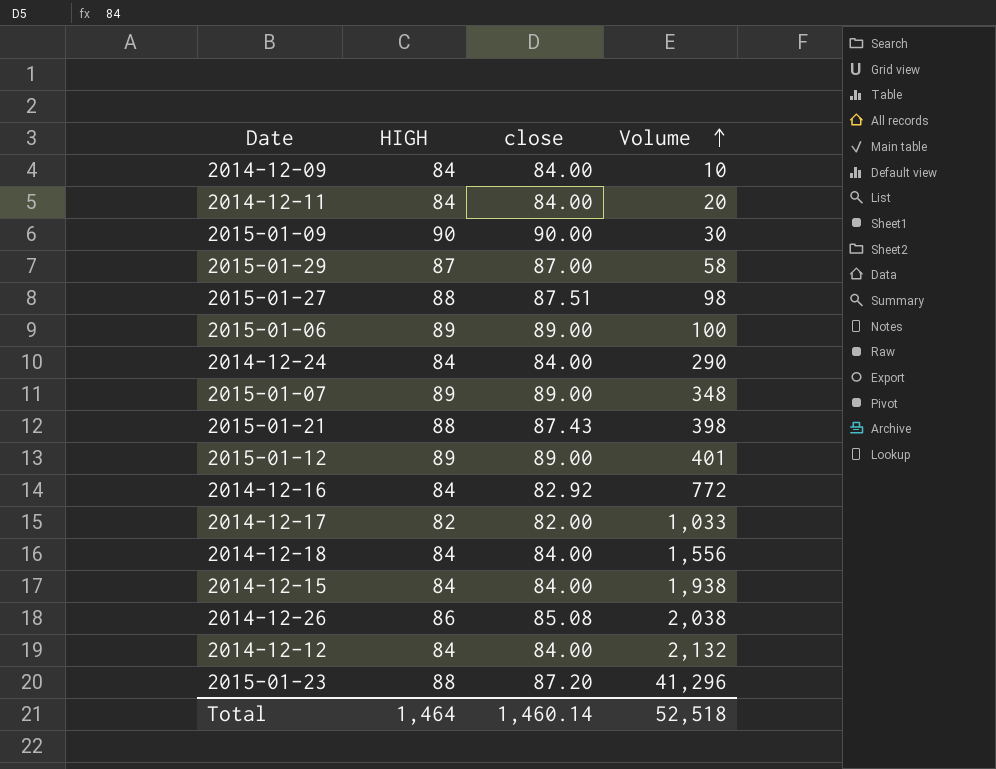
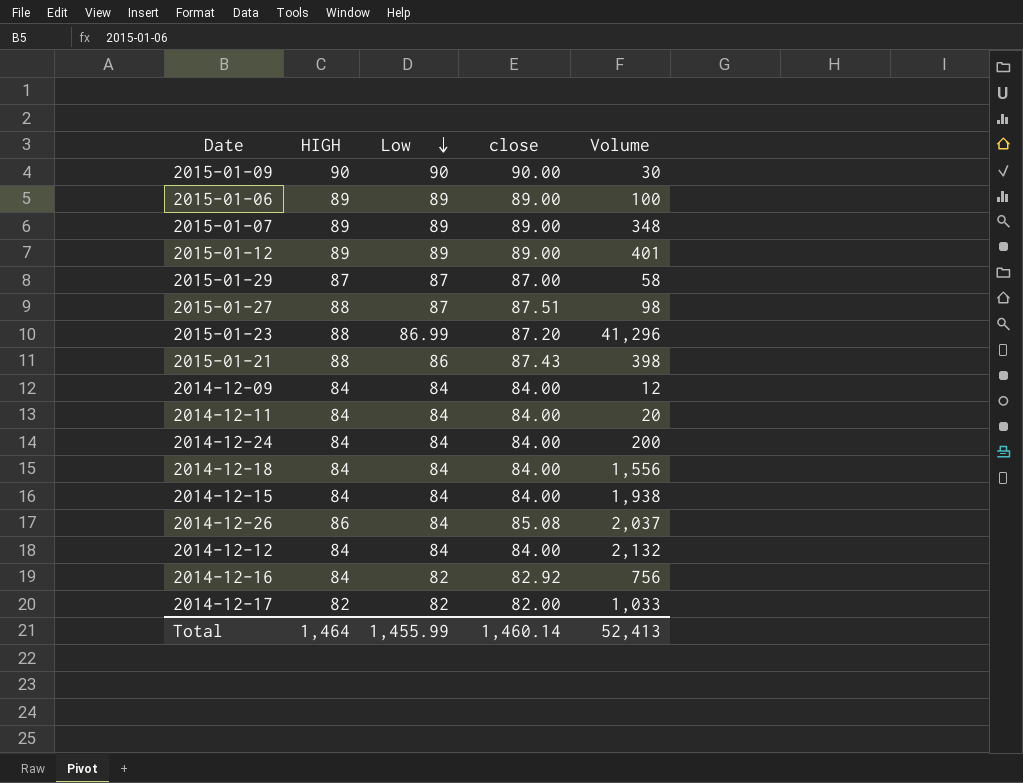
row order: Volume ascending -> Low descending
column Low | position: none -> 3
2014-12-09 | Volume: 10 -> 12
2014-12-24 | Volume: 290 -> 200
2014-12-26 | Volume: 2,038 -> 2,037
2014-12-16 | Volume: 772 -> 756
Total | Volume: 52,518 -> 52,413

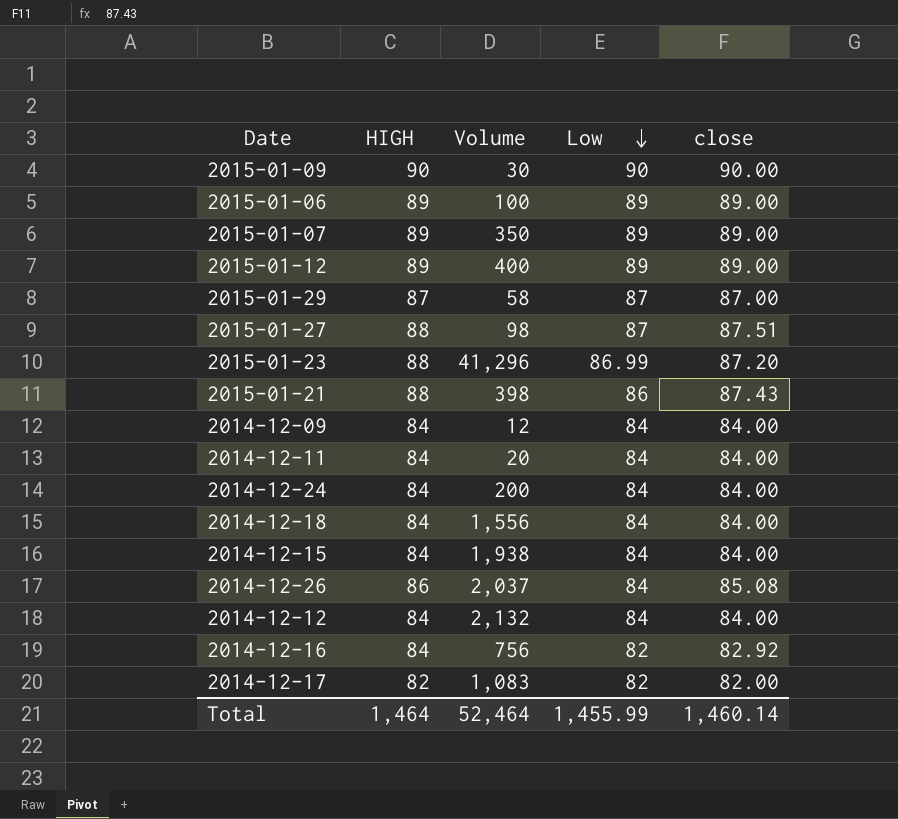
column Volume | position: 5 -> 3
2015-01-07 | Volume: 348 -> 350
2015-01-12 | Volume: 401 -> 400
2014-12-17 | Volume: 1,033 -> 1,083
Total | Volume: 52,413 -> 52,464

